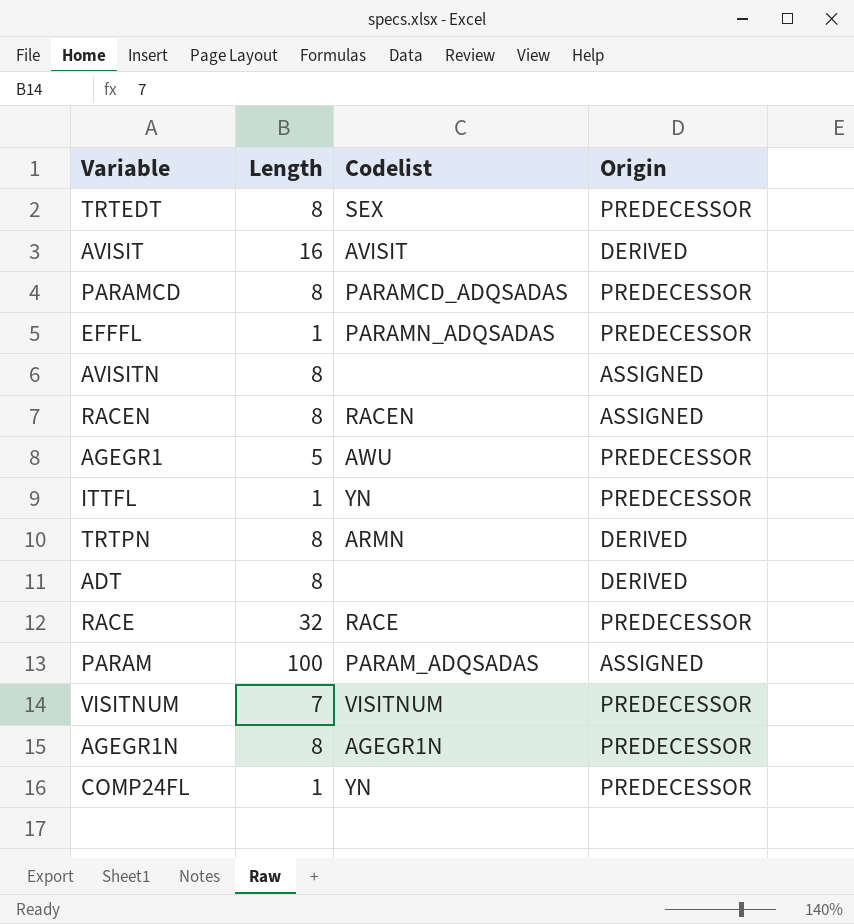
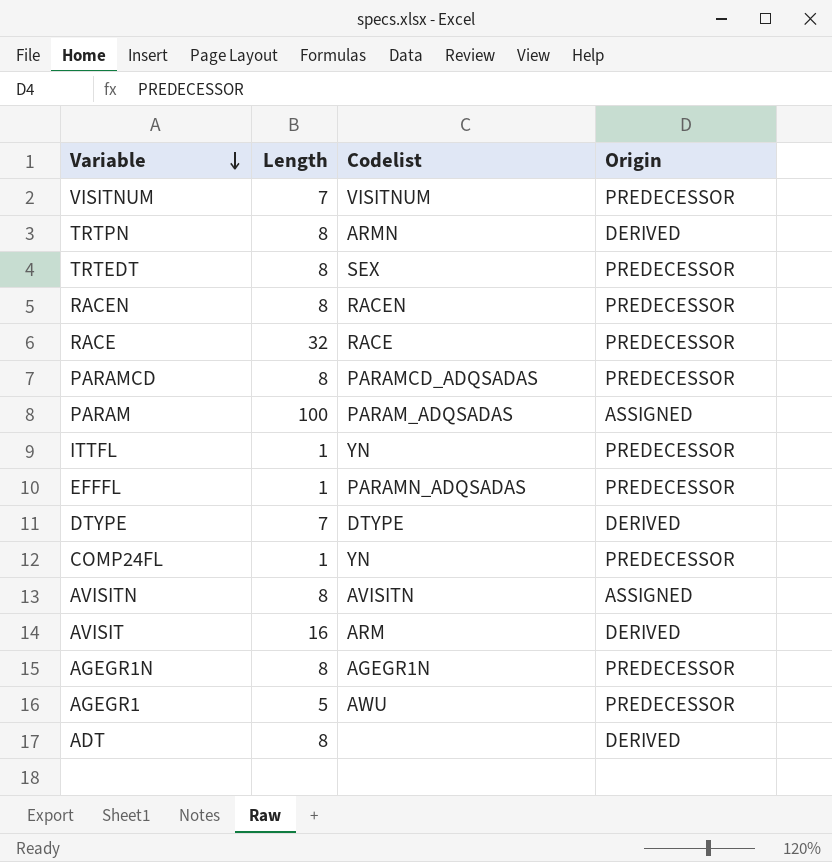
row order: none -> Variable descending
RACEN | Origin: ASSIGNED -> PREDECESSOR
row DTYPE: none -> 7 | DTYPE | DERIVED
AVISITN | Codelist: none -> AVISITN
AVISIT | Codelist: AVISIT -> ARM

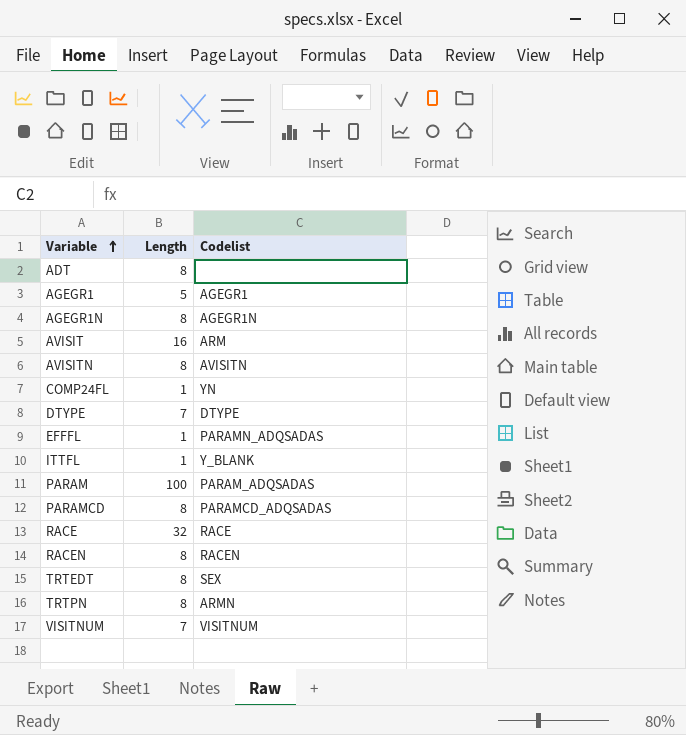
row order: Variable descending -> Variable ascending
column Origin | position: 4 -> none
AGEGR1 | Codelist: AWU -> AGEGR1
ITTFL | Codelist: YN -> Y_BLANK

